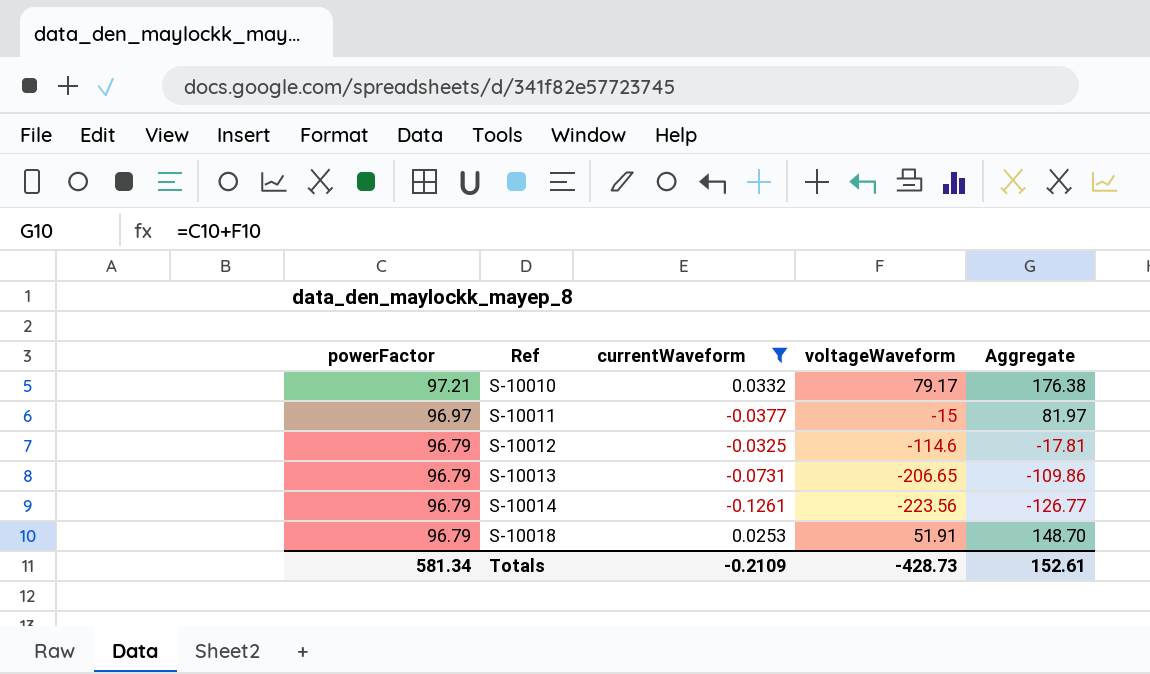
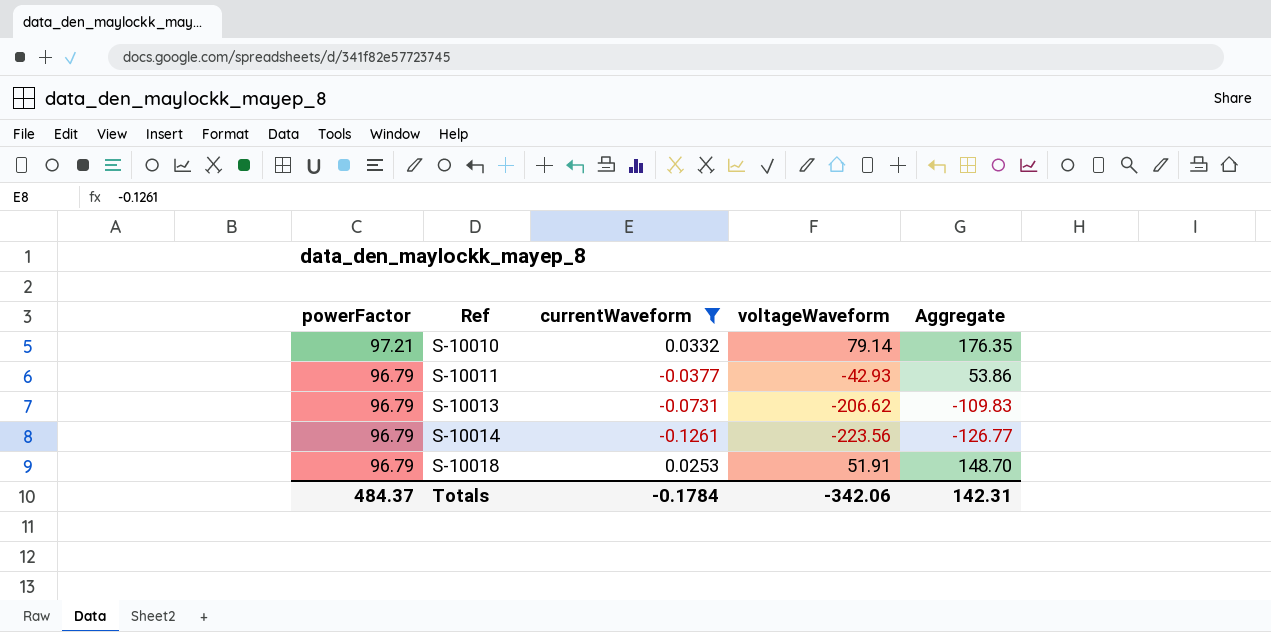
row S-10012: 96.79 | -0.0325 | -114.6 | -17.81 -> none
S-10010 | voltageWaveform: 79.17 -> 79.14
S-10010 | Aggregate: 176.38 -> 176.35
S-10011 | powerFactor: 96.97 -> 96.79
S-10011 | voltageWaveform: -15 -> -42.93
S-10011 | Aggregate: 81.97 -> 53.86
S-10013 | voltageWaveform: -206.65 -> -206.62
S-10013 | Aggregate: -109.86 -> -109.83
Totals | powerFactor: 581.34 -> 484.37
Totals | currentWaveform: -0.2109 -> -0.1784
Totals | voltageWaveform: -428.73 -> -342.06
Totals | Aggregate: 152.61 -> 142.31

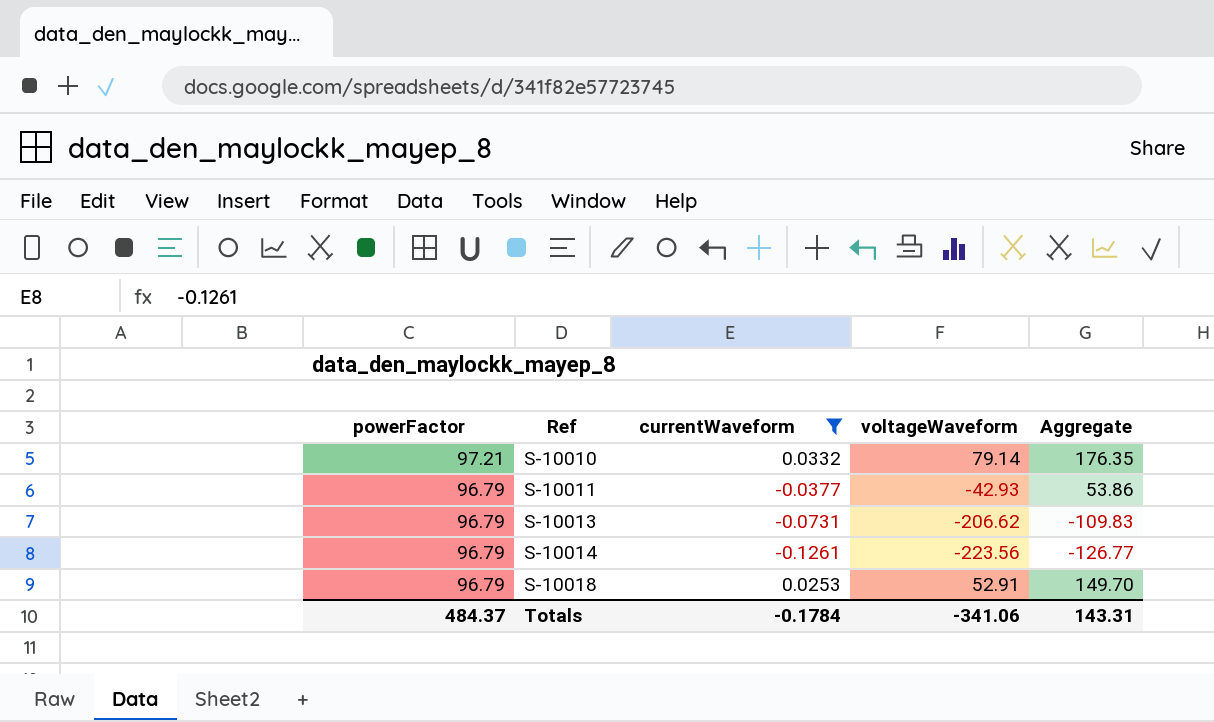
S-10018 | voltageWaveform: 51.91 -> 52.91
S-10018 | Aggregate: 148.70 -> 149.70
Totals | voltageWaveform: -342.06 -> -341.06
Totals | Aggregate: 142.31 -> 143.31

